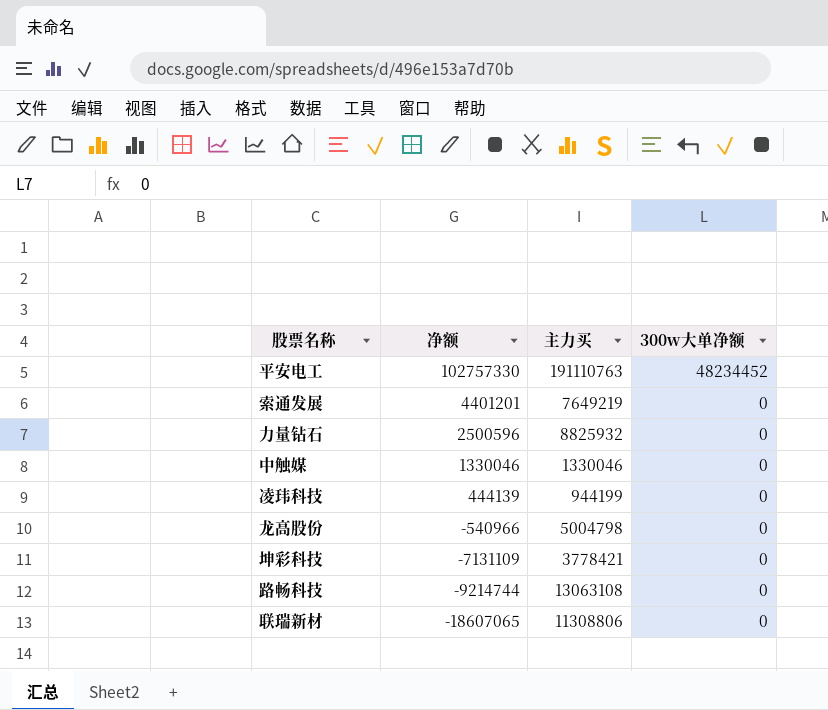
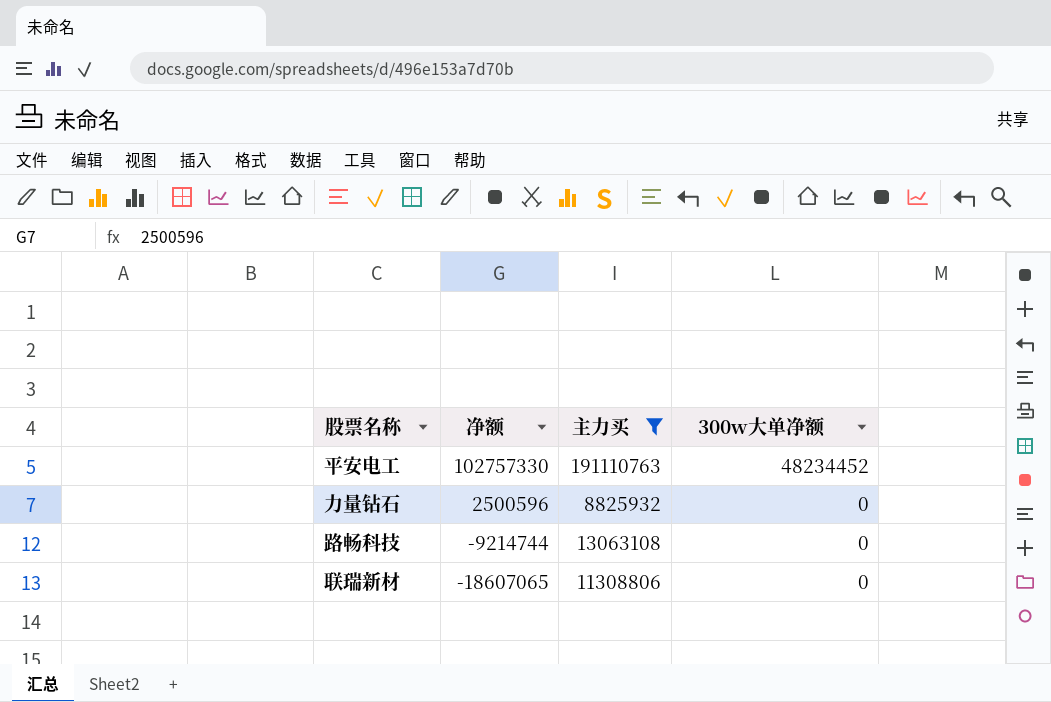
filter: none -> 主力买 >= 8825932

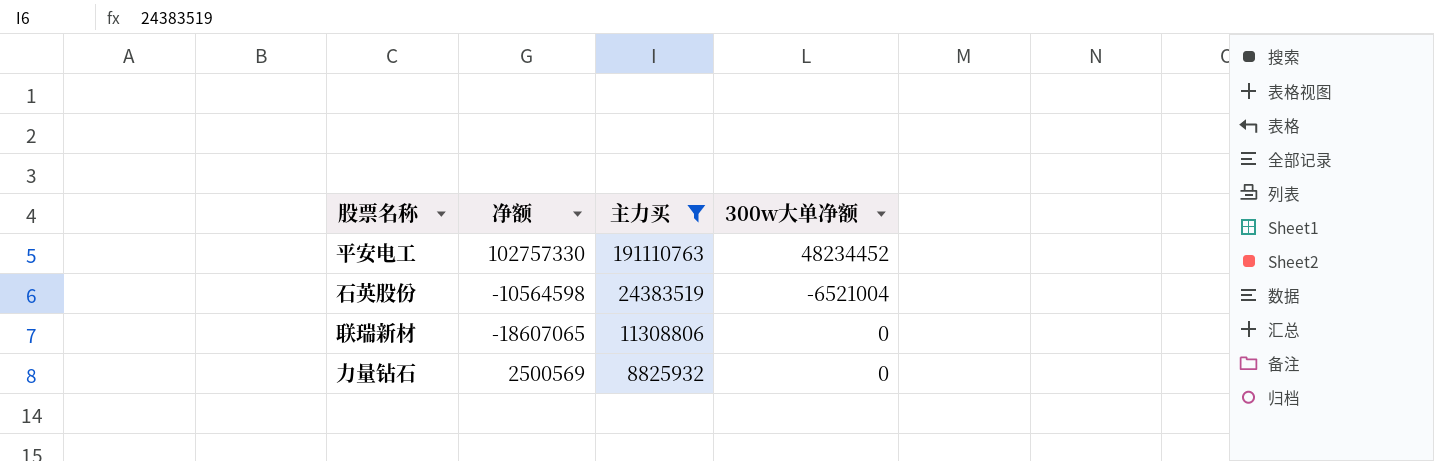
row order: 净额 descending -> 主力买 descending
row 路畅科技: -9214744 | 13063108 | 0 -> none
row 石英股份: none -> -10564598 | 24383519 | -6521004
力量钻石 | 净额: 2500596 -> 2500569

